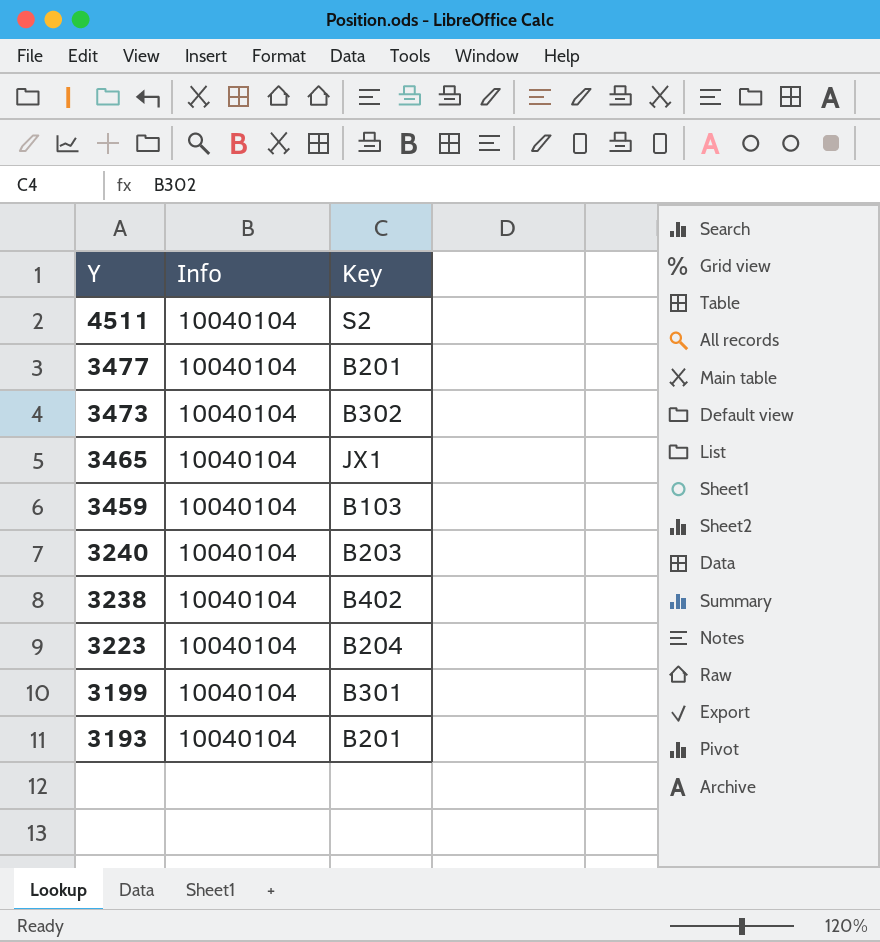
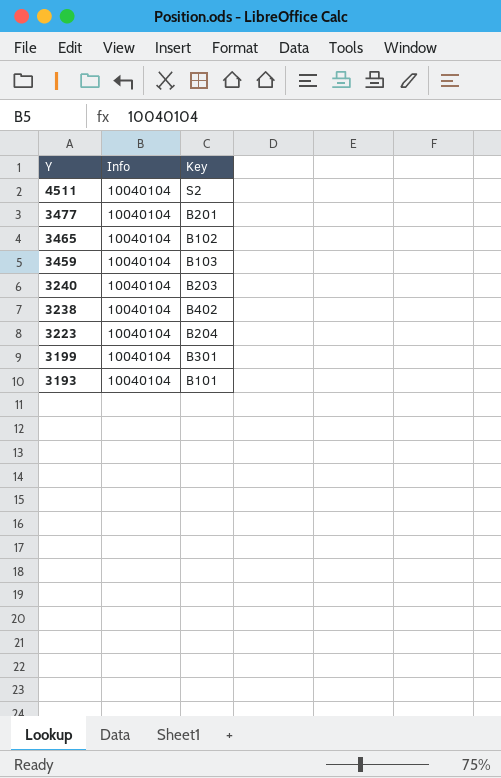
row 3473: 10040104 | B302 -> none
3465 | Key: JX1 -> B102
3193 | Key: B201 -> B101

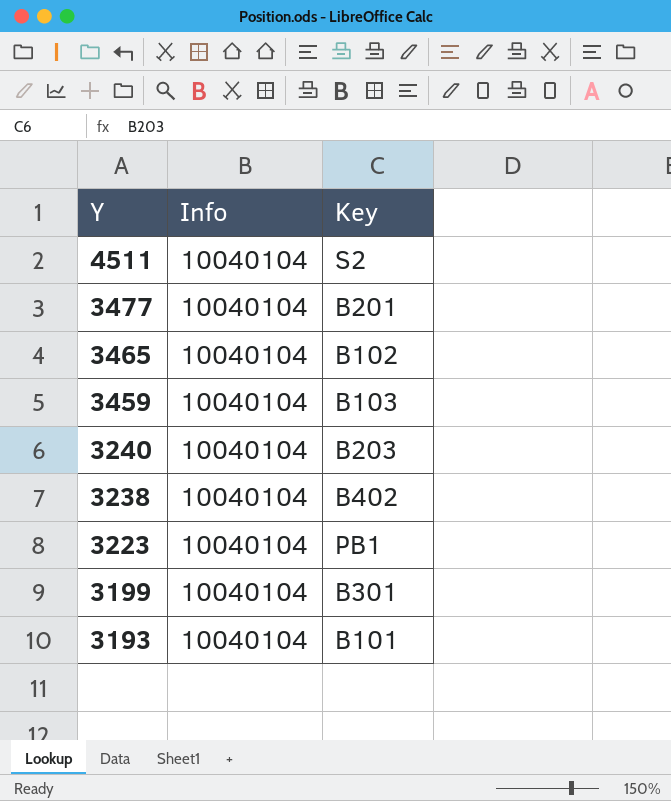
3223 | Key: B204 -> PB1

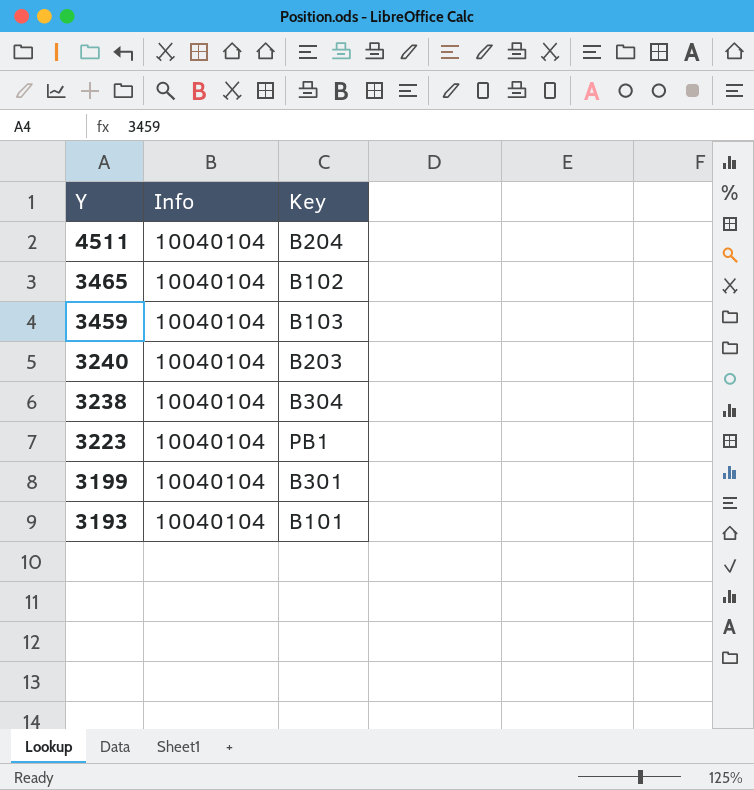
row 3477: 10040104 | B201 -> none
4511 | Key: S2 -> B204
3238 | Key: B402 -> B304

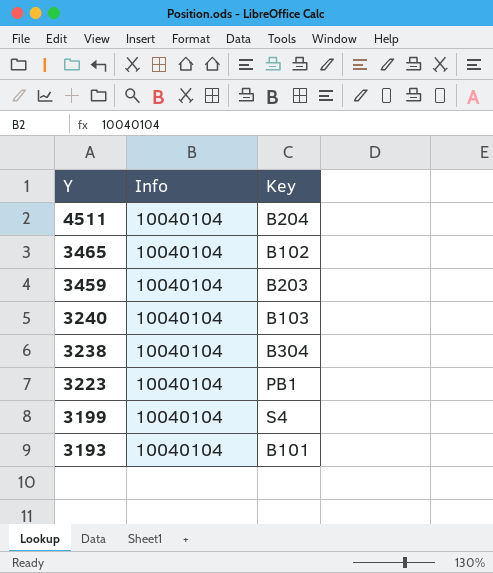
3459 | Key: B103 -> B203
3240 | Key: B203 -> B103
3199 | Key: B301 -> S4

